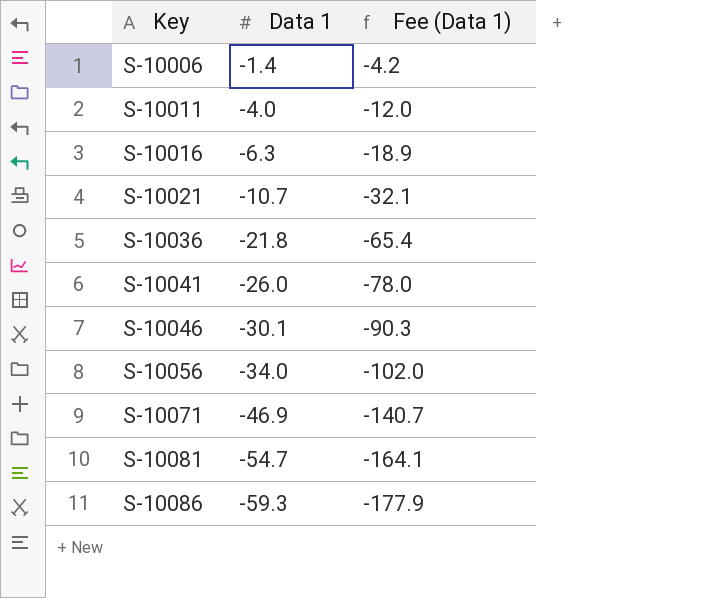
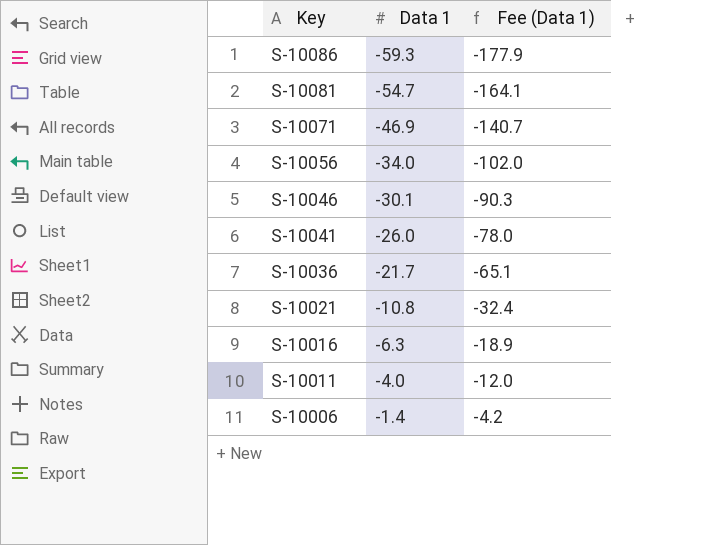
row order: Key ascending -> Key descending
S-10036 | Data 1: -21.8 -> -21.7
S-10036 | Fee (Data 1): -65.4 -> -65.1
S-10021 | Data 1: -10.7 -> -10.8
S-10021 | Fee (Data 1): -32.1 -> -32.4

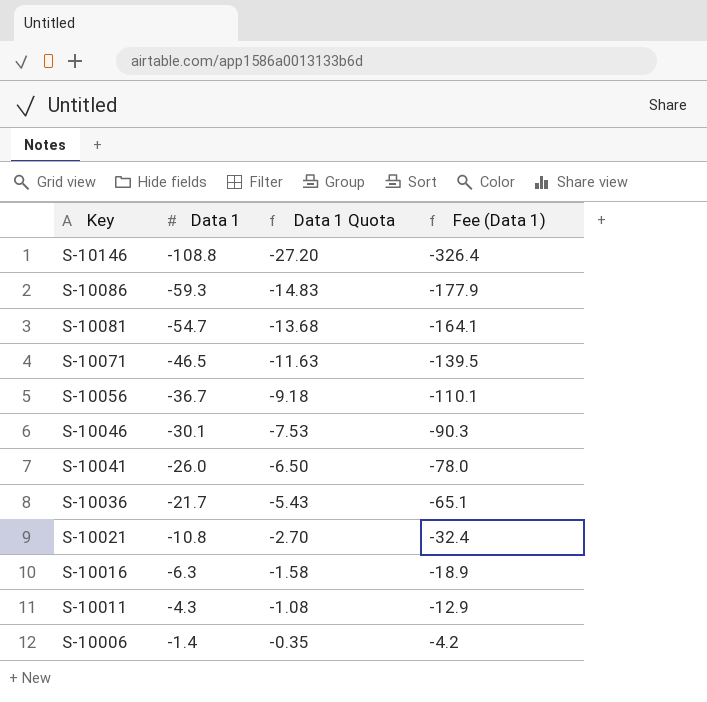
column Data 1 Quota | formula: none -> [Data 1] * 0.25
row S-10146: none -> -108.8 | -27.20 | -326.4
S-10071 | Data 1: -46.9 -> -46.5
S-10071 | Fee (Data 1): -140.7 -> -139.5
S-10056 | Data 1: -34.0 -> -36.7
S-10056 | Fee (Data 1): -102.0 -> -110.1
S-10011 | Data 1: -4.0 -> -4.3
S-10011 | Fee (Data 1): -12.0 -> -12.9

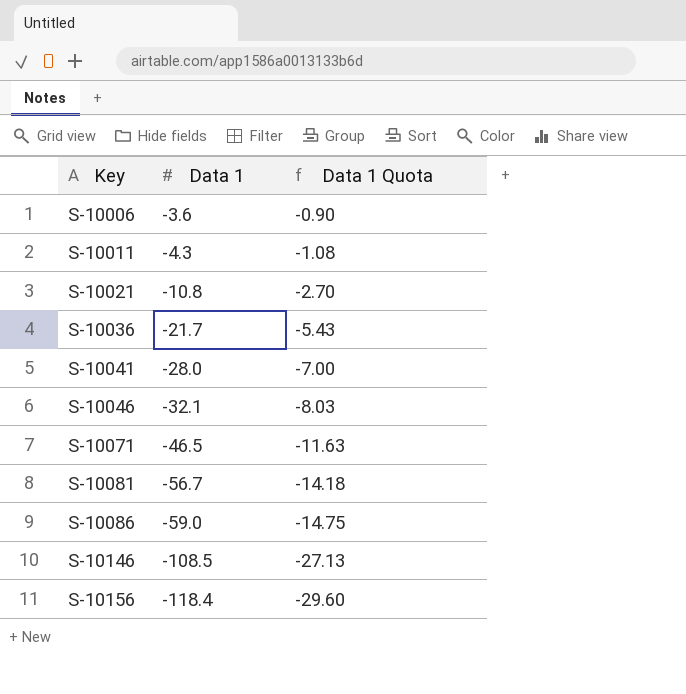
row order: Key descending -> Key ascending
column Fee (Data 1) | formula: [Data 1] * 3 -> none
row S-10056: -36.7 | -9.18 | -110.1 -> none
row S-10016: -6.3 | -1.58 | -18.9 -> none
S-10006 | Data 1: -1.4 -> -3.6
S-10006 | Data 1 Quota: -0.35 -> -0.90
S-10041 | Data 1: -26.0 -> -28.0
S-10041 | Data 1 Quota: -6.50 -> -7.00
S-10046 | Data 1: -30.1 -> -32.1
S-10046 | Data 1 Quota: -7.53 -> -8.03
S-10081 | Data 1: -54.7 -> -56.7
S-10081 | Data 1 Quota: -13.68 -> -14.18
S-10086 | Data 1: -59.3 -> -59.0
S-10086 | Data 1 Quota: -14.83 -> -14.75
S-10146 | Data 1: -108.8 -> -108.5
S-10146 | Data 1 Quota: -27.20 -> -27.13
row S-10156: none -> -118.4 | -29.60

